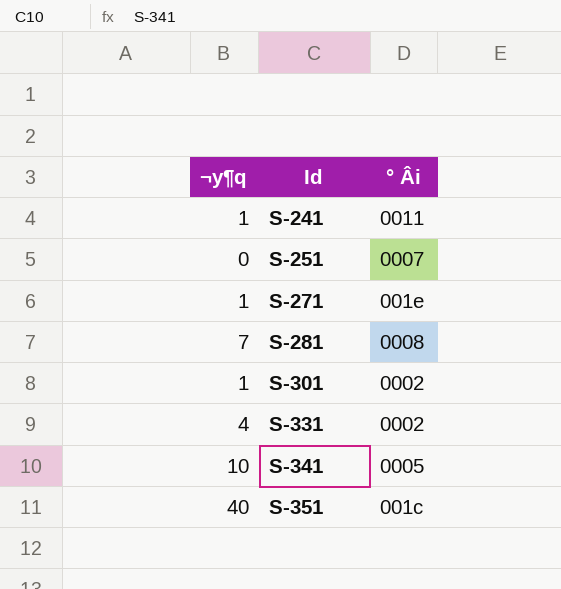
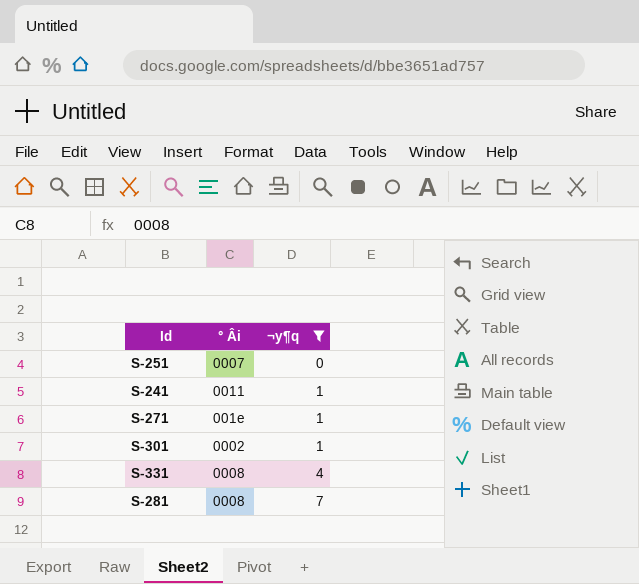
filter: none -> ¬y¶q <= 7
row order: Id ascending -> ¬y¶q ascending
column ¬y¶q | position: 1 -> 3
S-331 | ° Âi: 0002 -> 0008

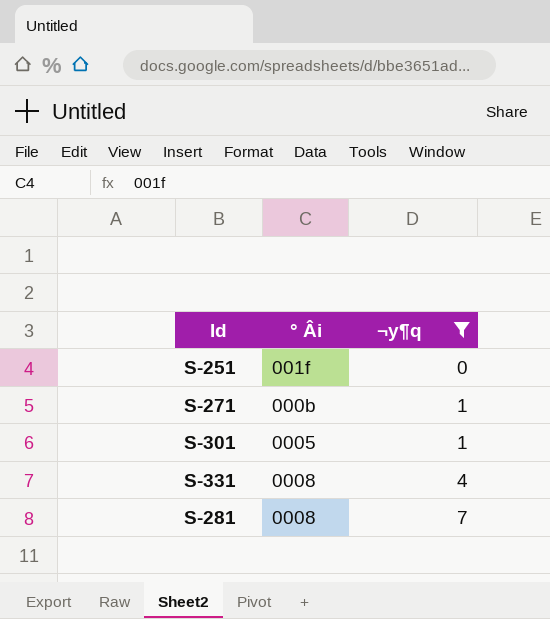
row S-241: 0011 | 1 -> none
S-251 | ° Âi: 0007 -> 001f
S-271 | ° Âi: 001e -> 000b
S-301 | ° Âi: 0002 -> 0005

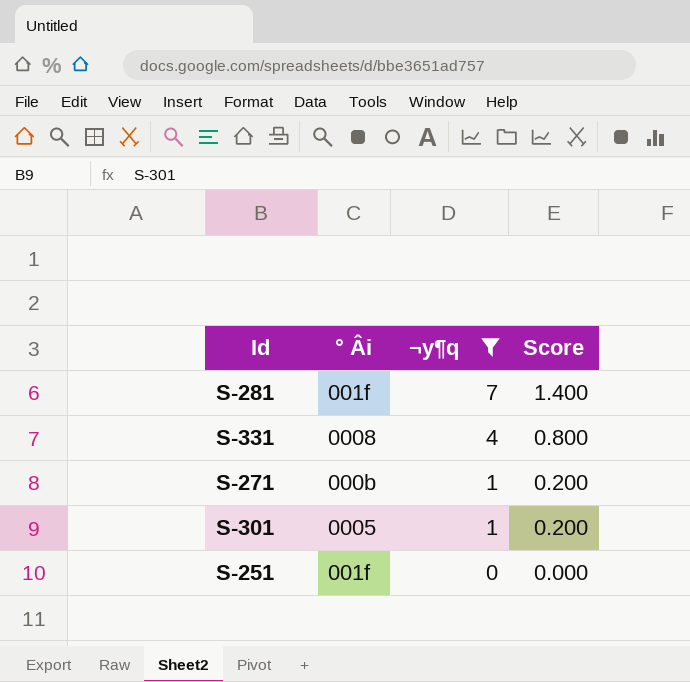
row order: ¬y¶q ascending -> ¬y¶q descending
column Score | formula: none -> [¬y¶q] * 0.2
S-281 | ° Âi: 0008 -> 001f

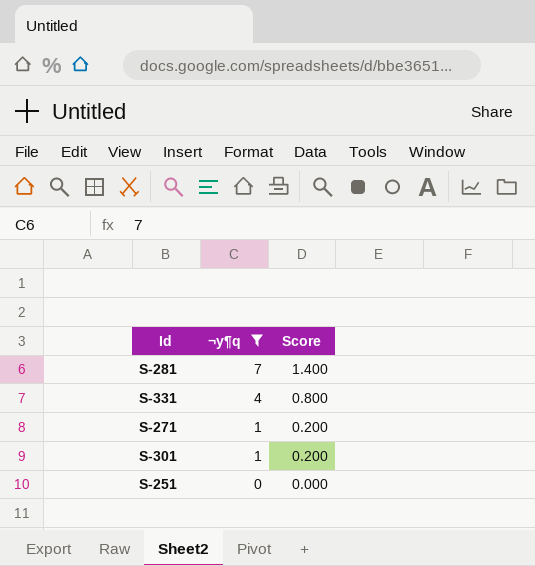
column ° Âi | position: 2 -> none

